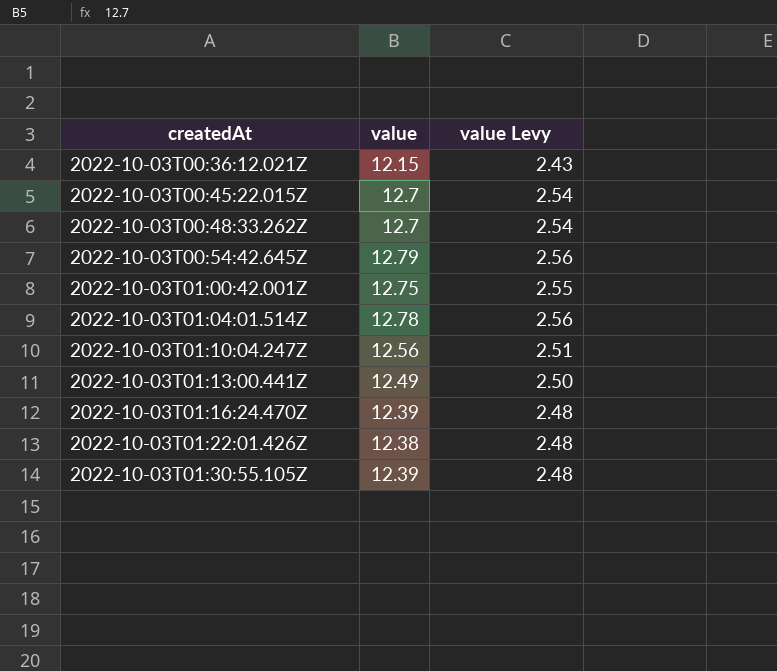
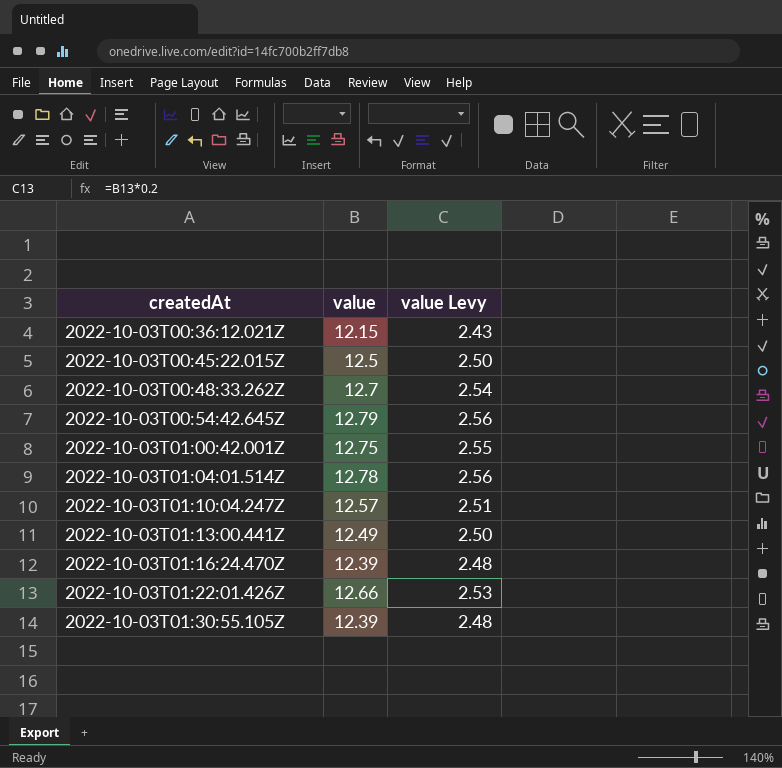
2022-10-03T00:45:22.015Z | value: 12.7 -> 12.5
2022-10-03T00:45:22.015Z | value Levy: 2.54 -> 2.50
2022-10-03T01:10:04.247Z | value: 12.56 -> 12.57
2022-10-03T01:22:01.426Z | value: 12.38 -> 12.66
2022-10-03T01:22:01.426Z | value Levy: 2.48 -> 2.53

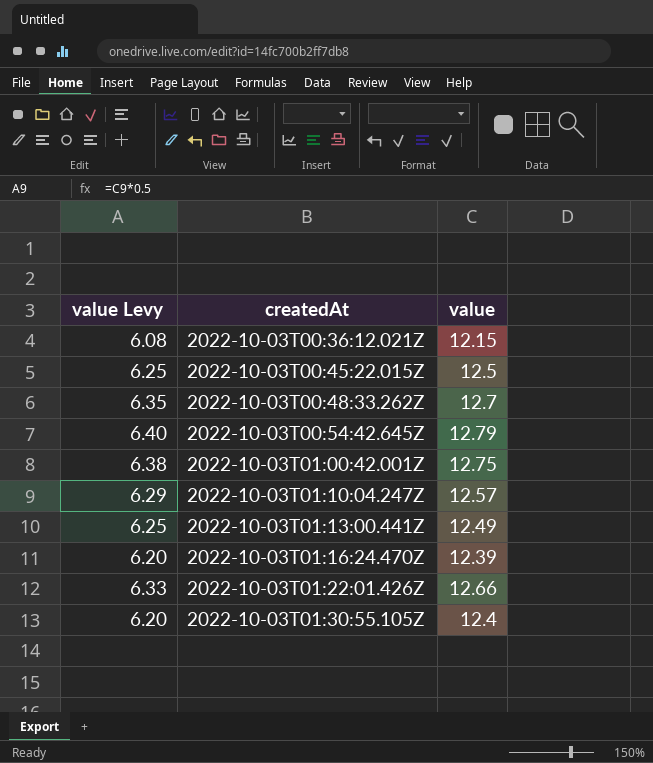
column value Levy | formula: [value] * 0.2 -> [value] * 0.5
column value Levy | position: 3 -> 1
row 2022-10-03T01:04:01.514Z: 12.78 | 2.56 -> none
2022-10-03T01:30:55.105Z | value: 12.39 -> 12.4

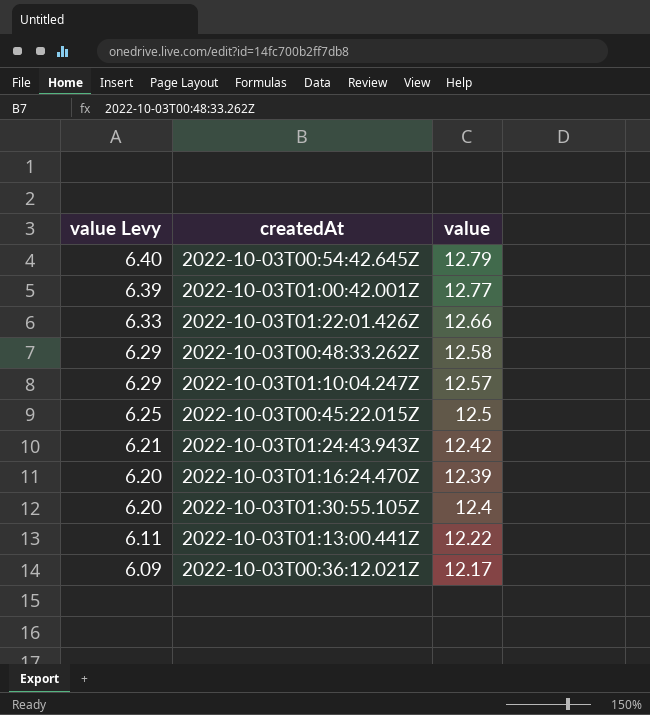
row order: createdAt ascending -> value Levy descending
2022-10-03T01:00:42.001Z | value Levy: 6.38 -> 6.39
2022-10-03T01:00:42.001Z | value: 12.75 -> 12.77
2022-10-03T00:48:33.262Z | value Levy: 6.35 -> 6.29
2022-10-03T00:48:33.262Z | value: 12.7 -> 12.58
row 2022-10-03T01:24:43.943Z: none -> 6.21 | 12.42
2022-10-03T01:13:00.441Z | value Levy: 6.25 -> 6.11
2022-10-03T01:13:00.441Z | value: 12.49 -> 12.22
2022-10-03T00:36:12.021Z | value Levy: 6.08 -> 6.09
2022-10-03T00:36:12.021Z | value: 12.15 -> 12.17

